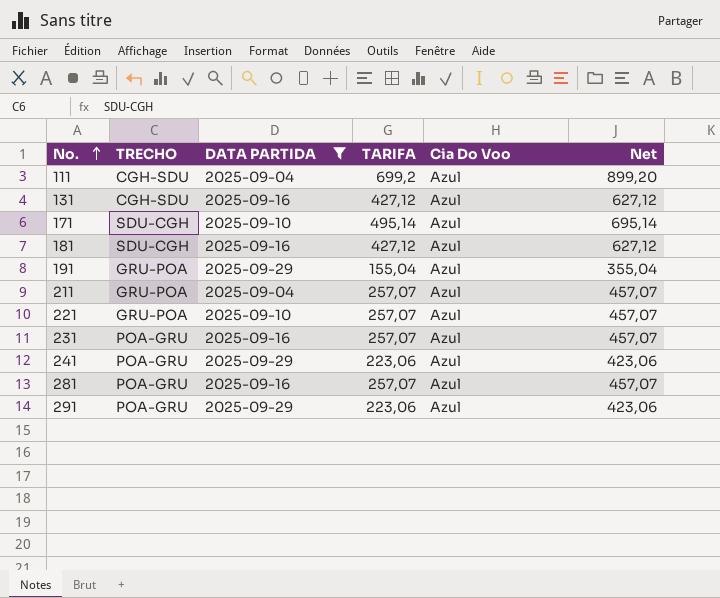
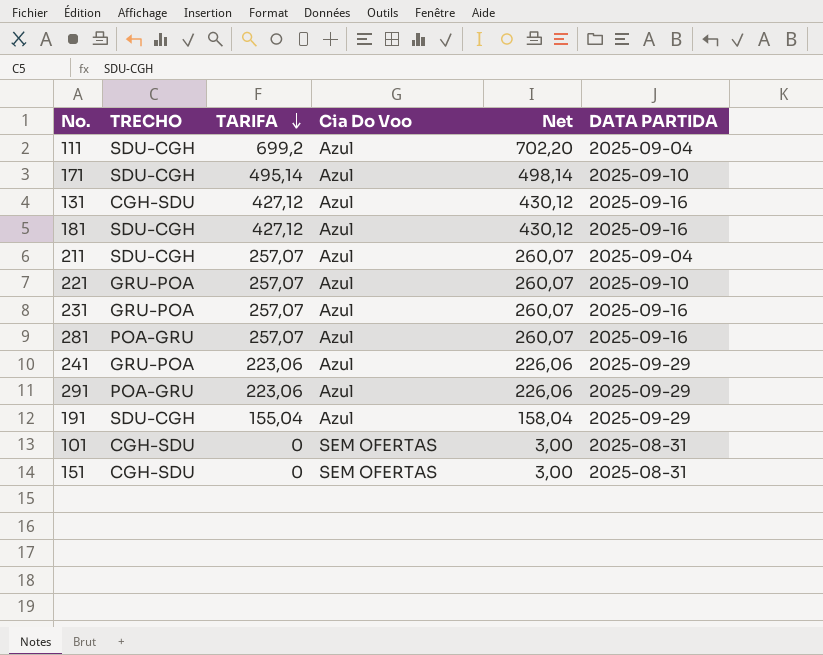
filter: DATA PARTIDA != 2025-08-31 -> none
row order: No. ascending -> TARIFA descending
column Net | formula: [TARIFA] + 200 -> [TARIFA] + 3
column DATA PARTIDA | position: 3 -> 6
111 | TRECHO: CGH-SDU -> SDU-CGH
211 | TRECHO: GRU-POA -> SDU-CGH
231 | TRECHO: POA-GRU -> GRU-POA
241 | TRECHO: POA-GRU -> GRU-POA
191 | TRECHO: GRU-POA -> SDU-CGH

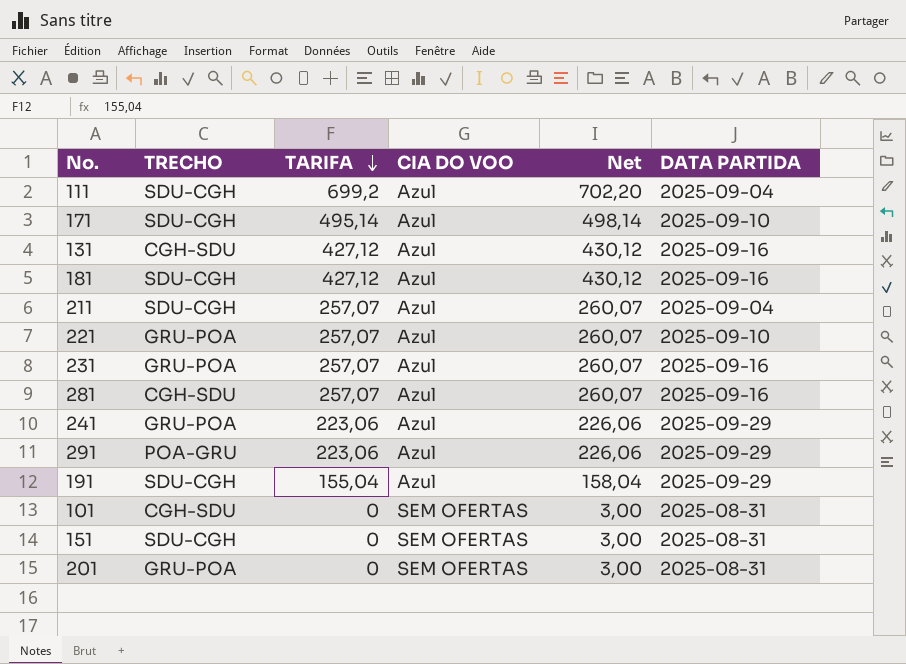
column name: Cia Do Voo -> CIA DO VOO
281 | TRECHO: POA-GRU -> CGH-SDU
151 | TRECHO: CGH-SDU -> SDU-CGH
row 201: none -> GRU-POA | 0 | SEM OFERTAS | 3,00 | 2025-08-31

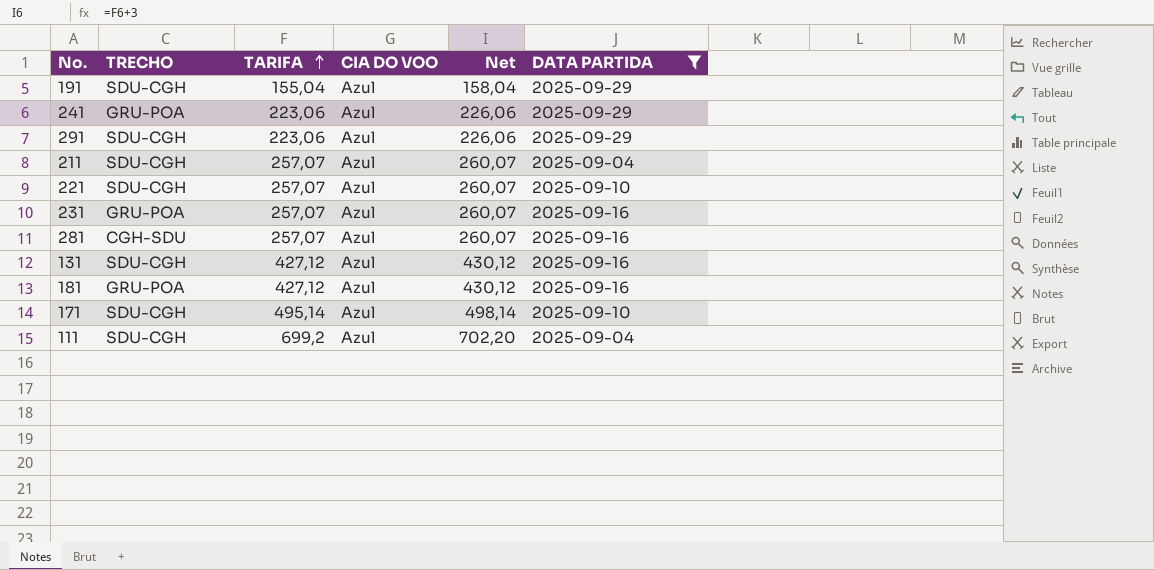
filter: none -> DATA PARTIDA != 2025-08-31
row order: TARIFA descending -> TARIFA ascending
291 | TRECHO: POA-GRU -> SDU-CGH
221 | TRECHO: GRU-POA -> SDU-CGH
131 | TRECHO: CGH-SDU -> SDU-CGH
181 | TRECHO: SDU-CGH -> GRU-POA

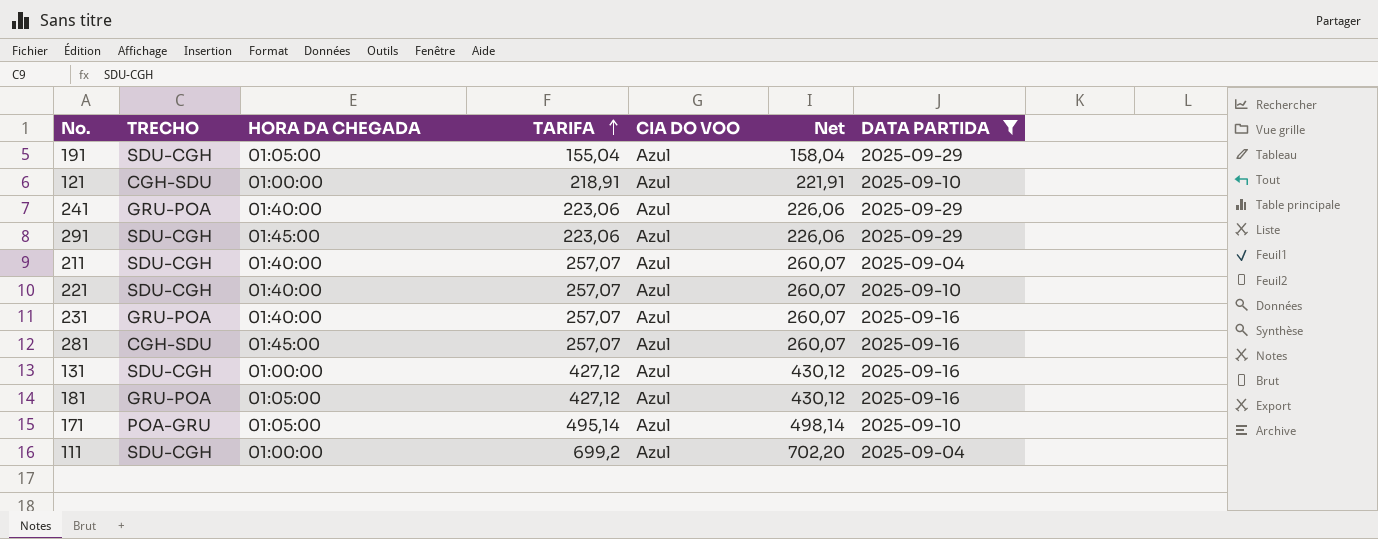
column HORA DA CHEGADA | position: none -> 3
row 121: none -> CGH-SDU | 01:00:00 | 218,91 | Azul | 221,91 | 2025-09-10
171 | TRECHO: SDU-CGH -> POA-GRU

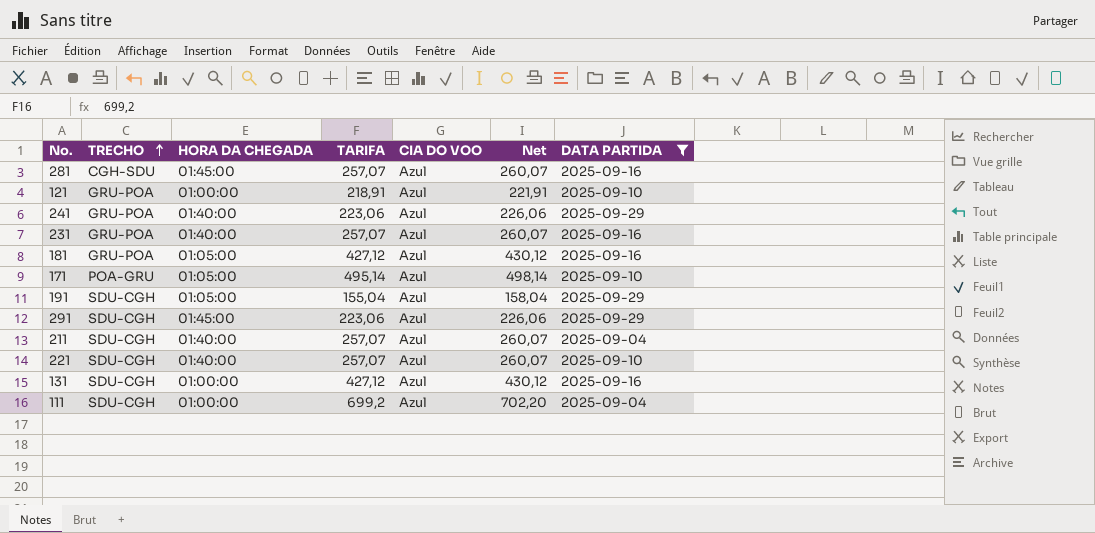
row order: TARIFA ascending -> TRECHO ascending
121 | TRECHO: CGH-SDU -> GRU-POA

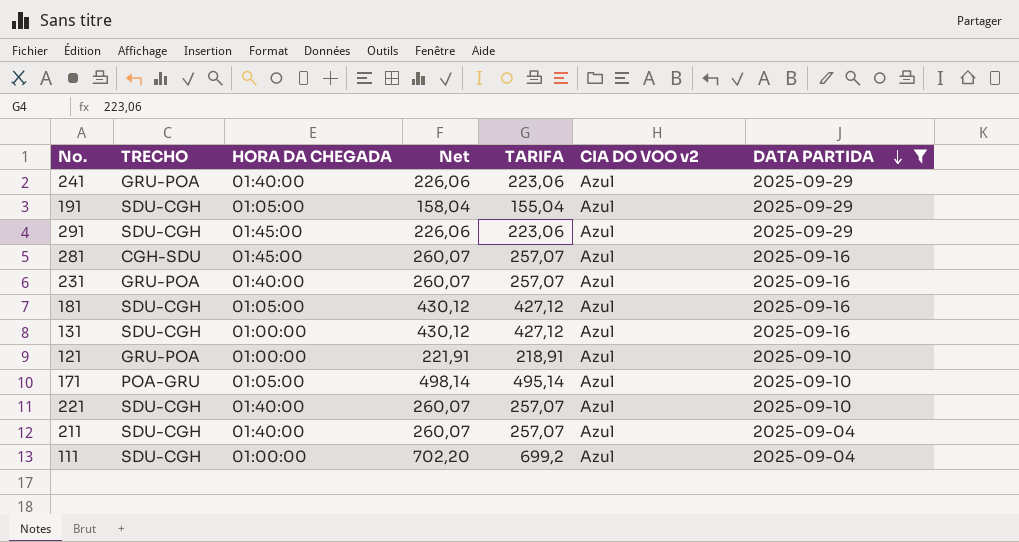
row order: TRECHO ascending -> DATA PARTIDA descending
column Net | position: 6 -> 4
column name: CIA DO VOO -> CIA DO VOO v2
181 | TRECHO: GRU-POA -> SDU-CGH

